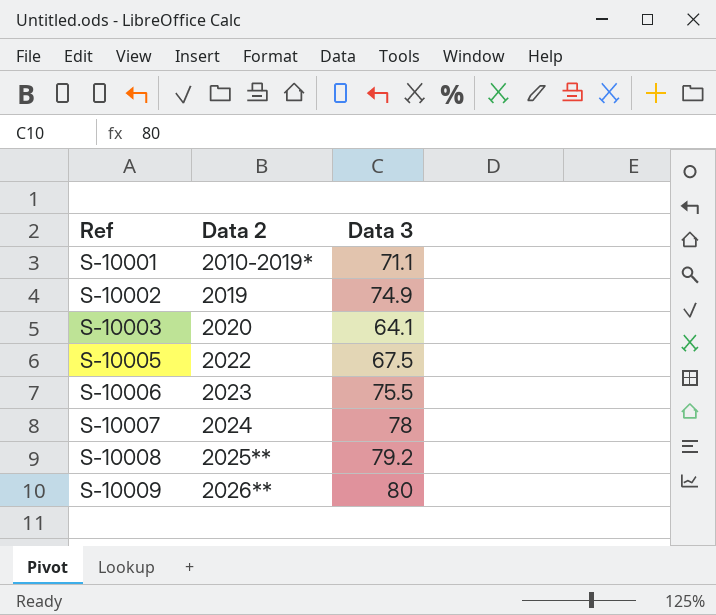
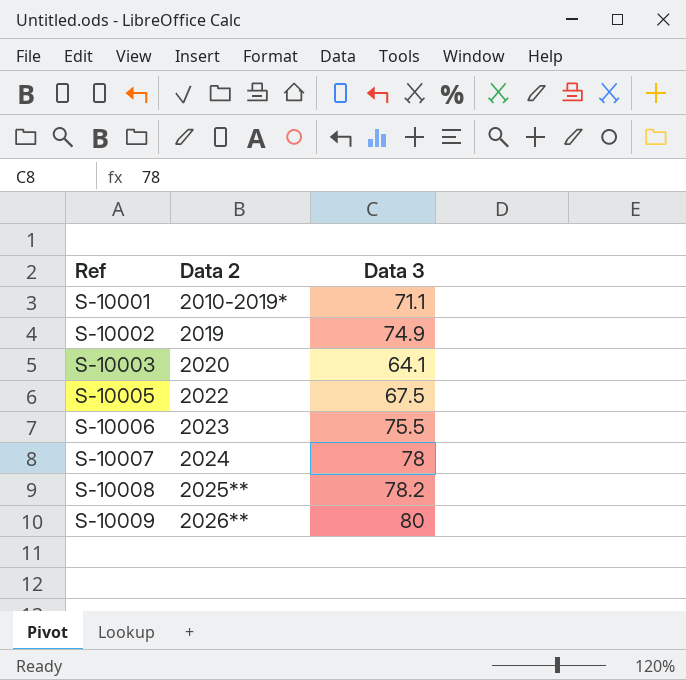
S-10008 | Data 3: 79.2 -> 78.2

